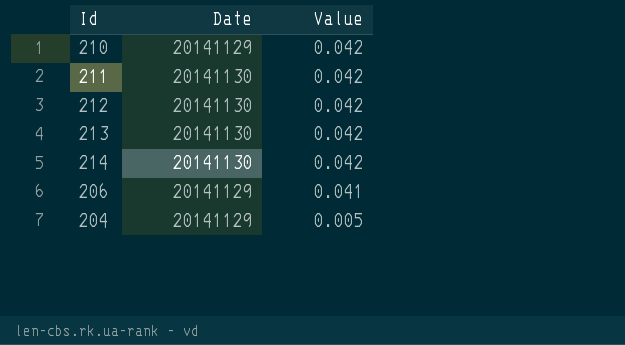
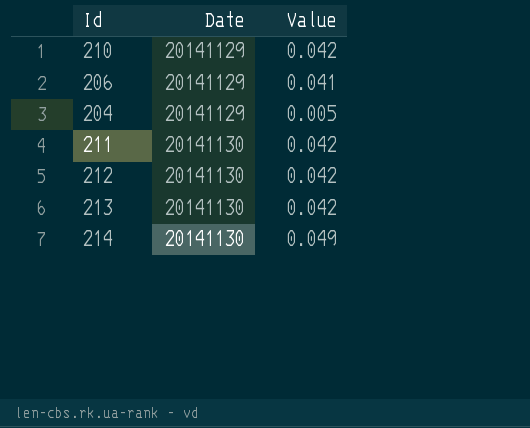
row order: Value descending -> Date ascending
214 | Value: 0.042 -> 0.049

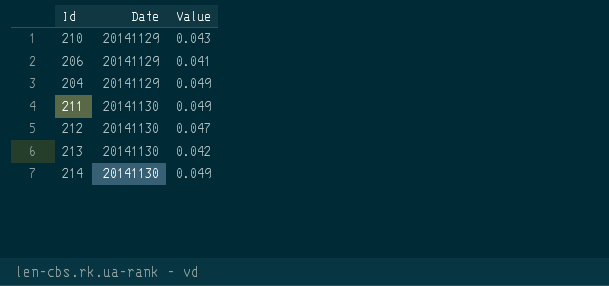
210 | Value: 0.042 -> 0.043
204 | Value: 0.005 -> 0.049
211 | Value: 0.042 -> 0.049
212 | Value: 0.042 -> 0.047

